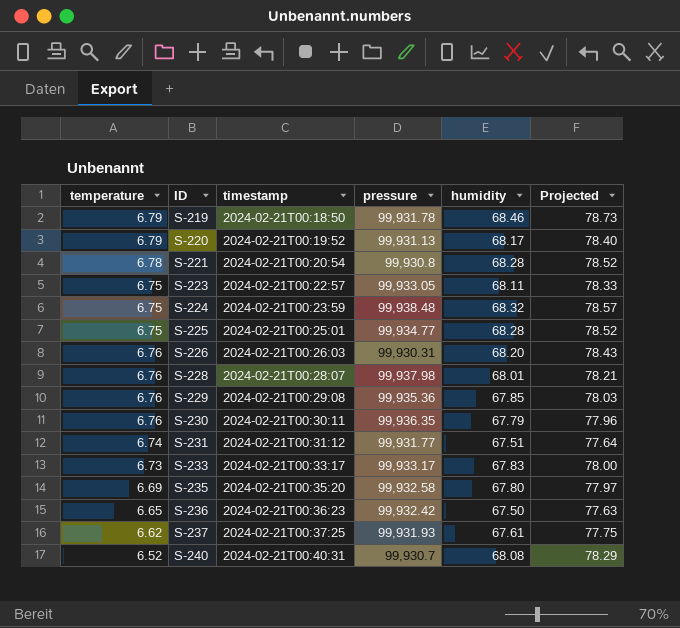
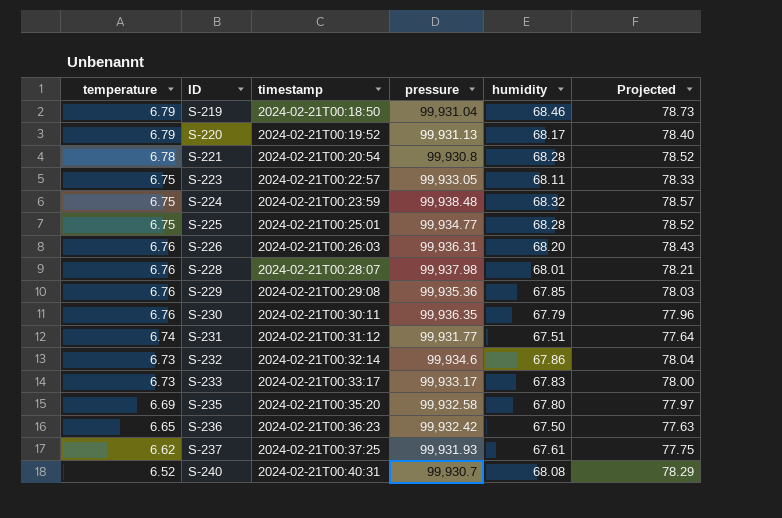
S-219 | pressure: 99,931.78 -> 99,931.04
S-226 | pressure: 99,930.31 -> 99,936.31
row S-232: none -> 6.73 | 2024-02-21T00:32:14 | 99,934.6 | 67.86 | 78.04

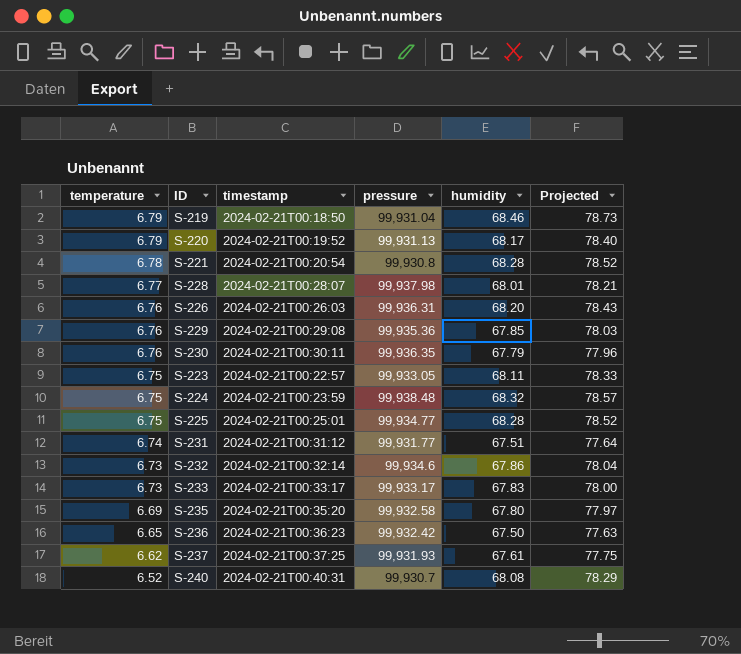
row order: ID ascending -> temperature descending
S-228 | temperature: 6.76 -> 6.77

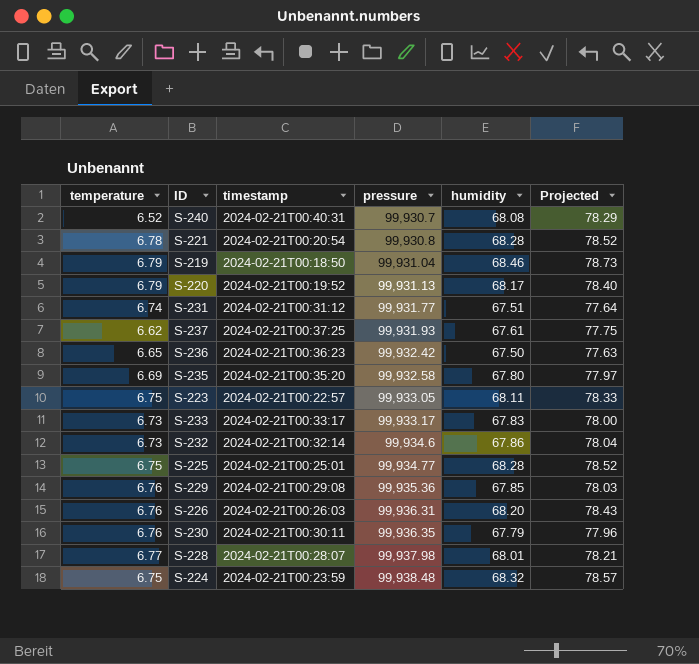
row order: temperature descending -> pressure ascending

